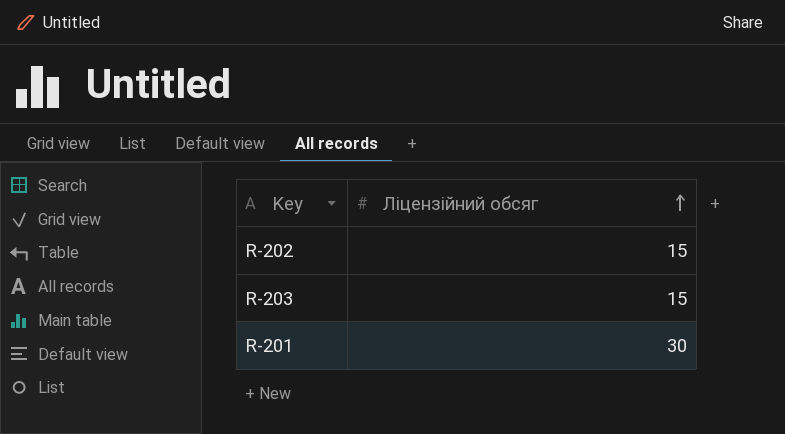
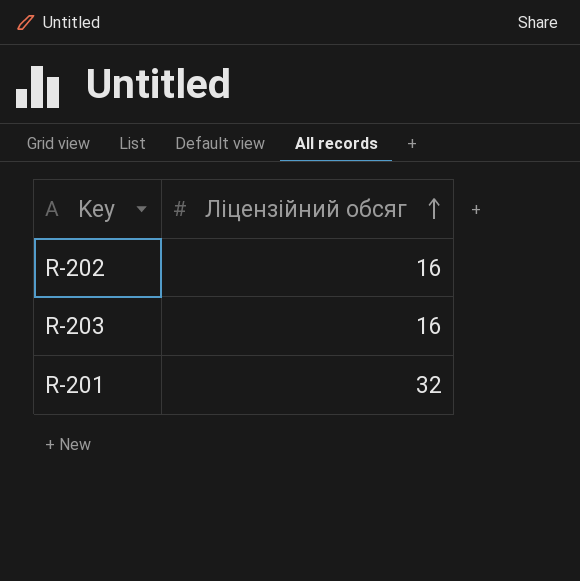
R-202 | Ліцензійний обсяг: 15 -> 16
R-203 | Ліцензійний обсяг: 15 -> 16
R-201 | Ліцензійний обсяг: 30 -> 32

